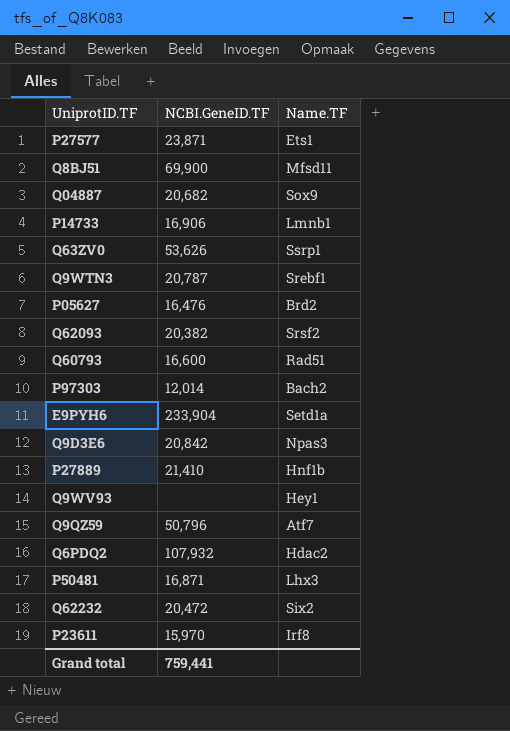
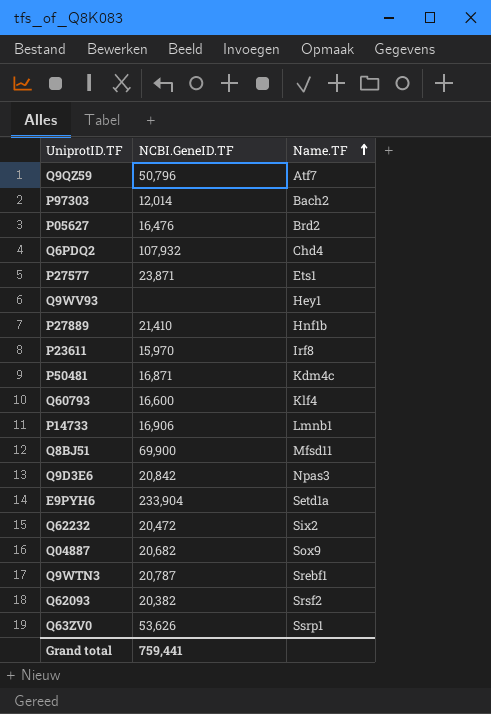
row order: none -> Name.TF ascending
Q6PDQ2 | Name.TF: Hdac2 -> Chd4
P50481 | Name.TF: Lhx3 -> Kdm4c
Q60793 | Name.TF: Rad51 -> Klf4

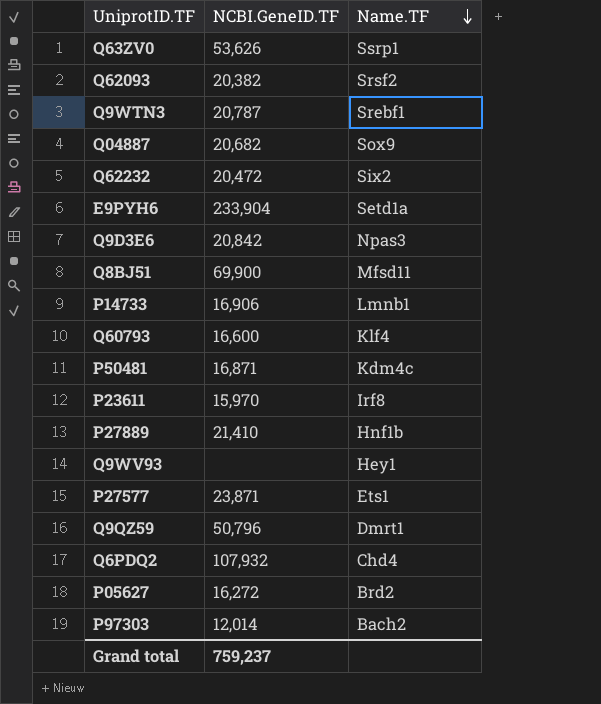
row order: Name.TF ascending -> Name.TF descending
Q9QZ59 | Name.TF: Atf7 -> Dmrt1
P05627 | NCBI.GeneID.TF: 16,476 -> 16,272
Grand total | NCBI.GeneID.TF: 759,441 -> 759,237

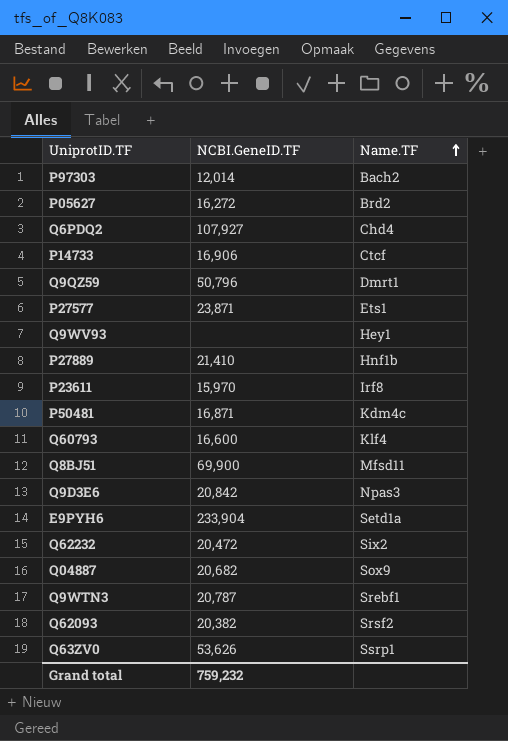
row order: Name.TF descending -> Name.TF ascending
Q6PDQ2 | NCBI.GeneID.TF: 107,932 -> 107,927
P14733 | Name.TF: Lmnb1 -> Ctcf
Grand total | NCBI.GeneID.TF: 759,237 -> 759,232

